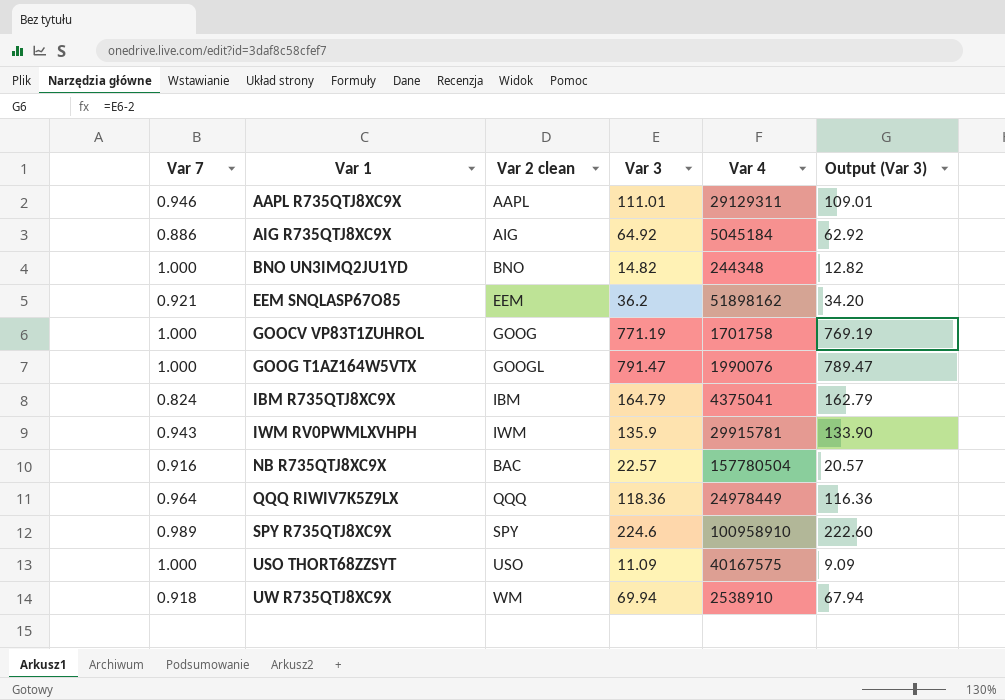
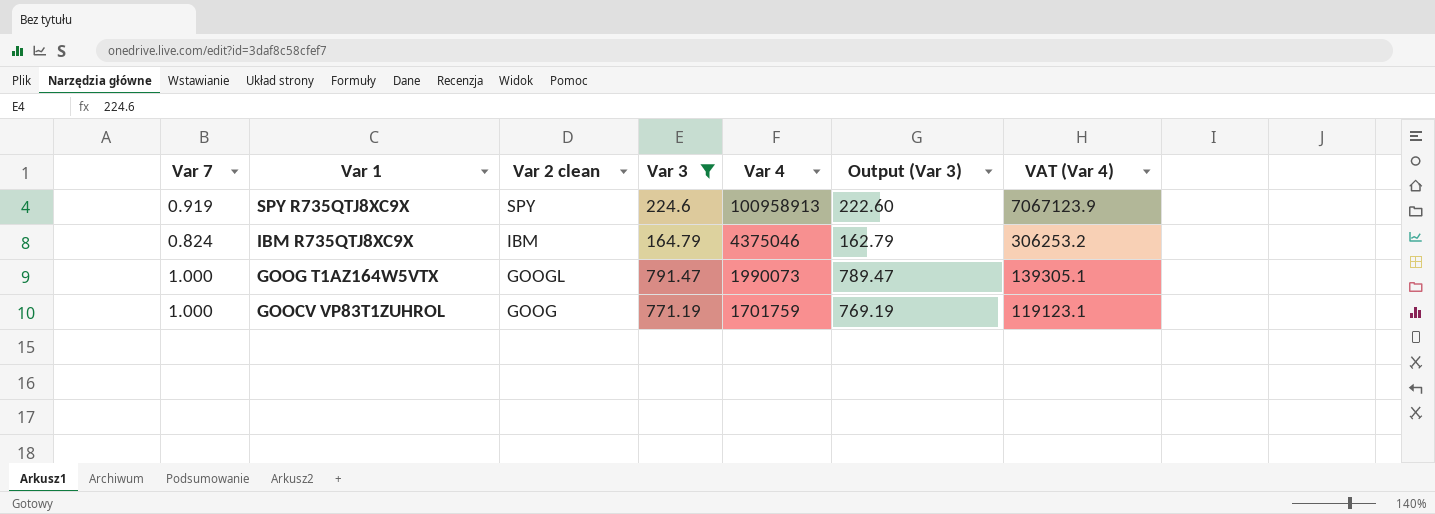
filter: none -> Var 3 >= 164.79
row order: Var 1 ascending -> Var 1 descending
column VAT (Var 4) | formula: none -> [Var 4] * 0.07
SPY R735QTJ8XC9X | Var 7: 0.989 -> 0.919
SPY R735QTJ8XC9X | Var 4: 100958910 -> 100958913
IBM R735QTJ8XC9X | Var 4: 4375041 -> 4375046
GOOG T1AZ164W5VTX | Var 4: 1990076 -> 1990073
GOOCV VP83T1ZUHROL | Var 4: 1701758 -> 1701759

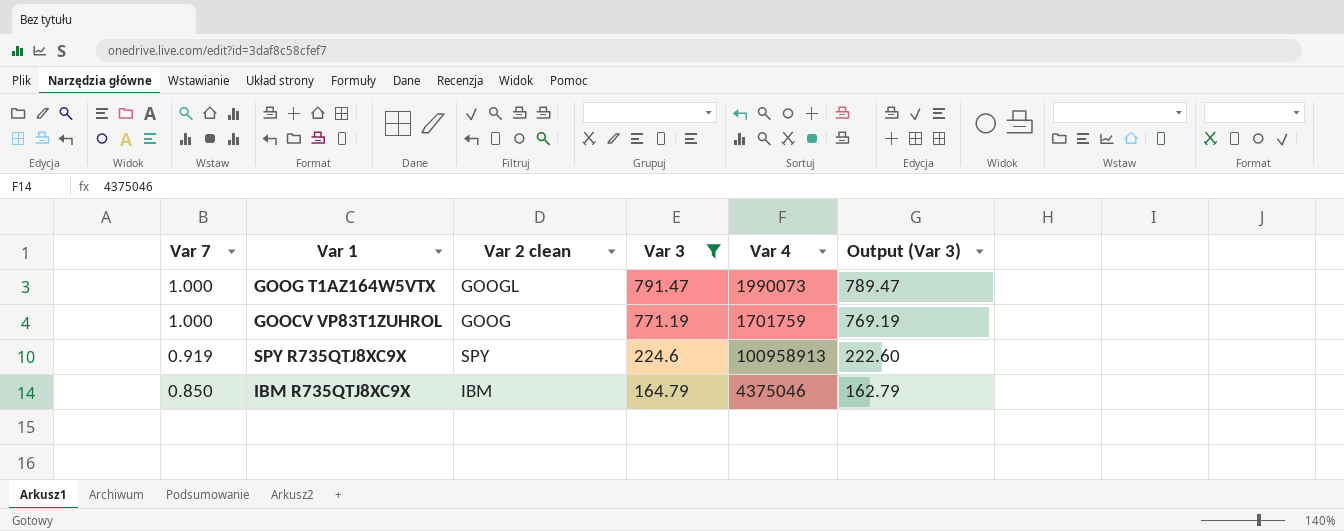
row order: Var 1 descending -> Var 7 descending
column VAT (Var 4) | formula: [Var 4] * 0.07 -> none
IBM R735QTJ8XC9X | Var 7: 0.824 -> 0.850

